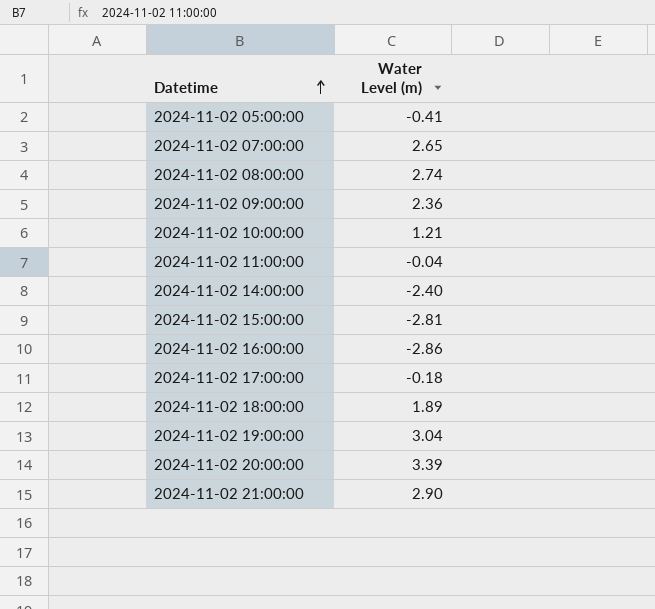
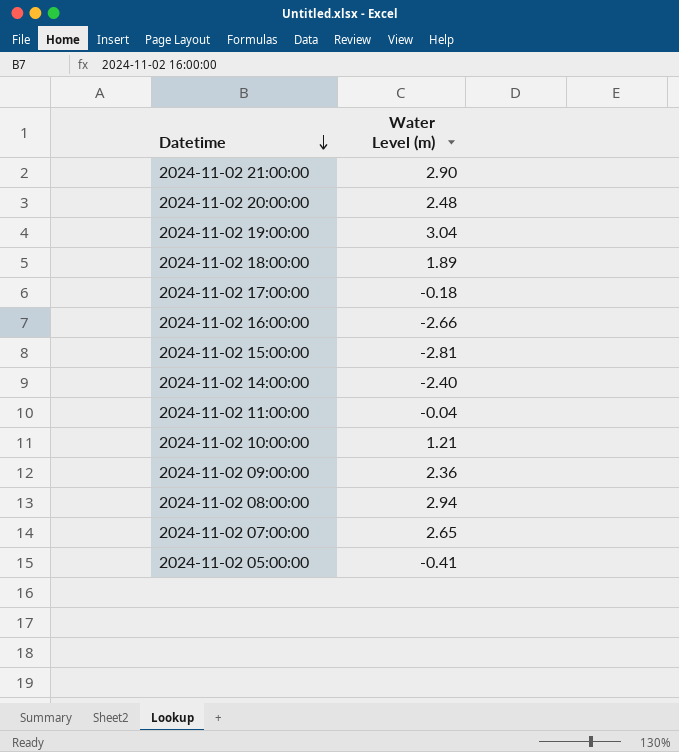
row order: Datetime ascending -> Datetime descending
2024-11-02 20:00:00 | Water Level (m): 3.39 -> 2.48
2024-11-02 16:00:00 | Water Level (m): -2.86 -> -2.66
2024-11-02 08:00:00 | Water Level (m): 2.74 -> 2.94

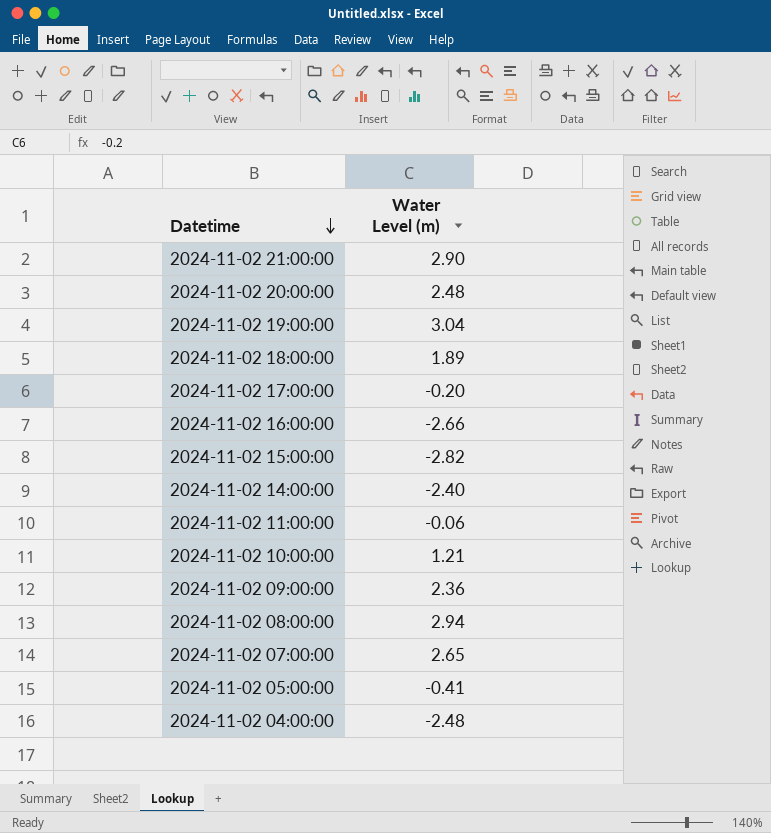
2024-11-02 17:00:00 | Water Level (m): -0.18 -> -0.20
2024-11-02 15:00:00 | Water Level (m): -2.81 -> -2.82
2024-11-02 11:00:00 | Water Level (m): -0.04 -> -0.06
row 2024-11-02 04:00:00: none -> -2.48

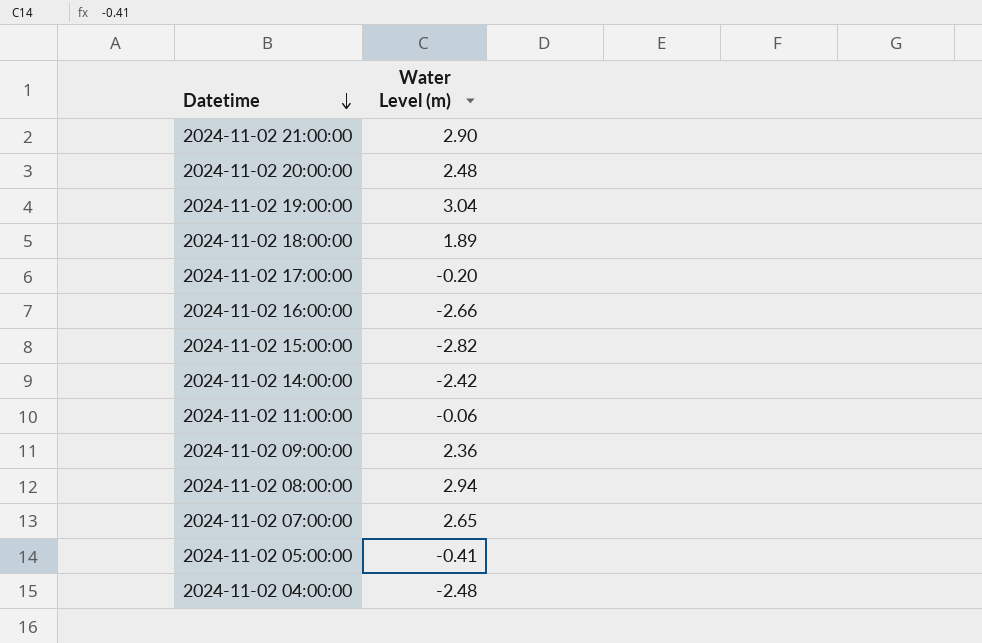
row 2024-11-02 10:00:00: 1.21 -> none
2024-11-02 14:00:00 | Water Level (m): -2.40 -> -2.42

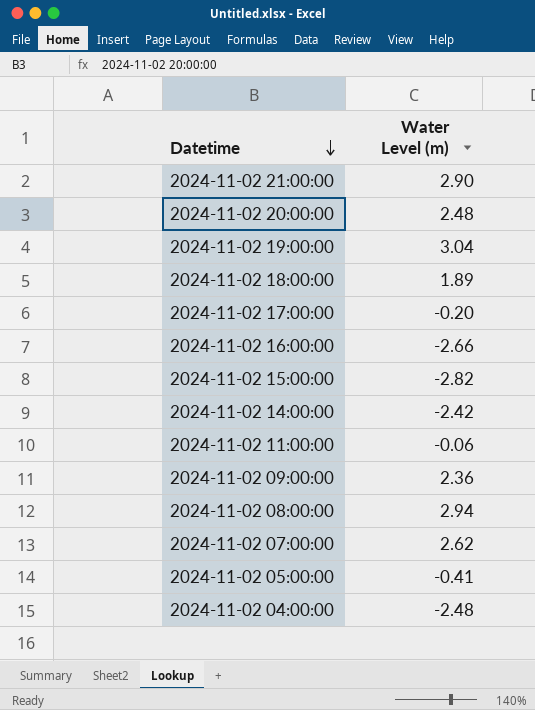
2024-11-02 07:00:00 | Water Level (m): 2.65 -> 2.62

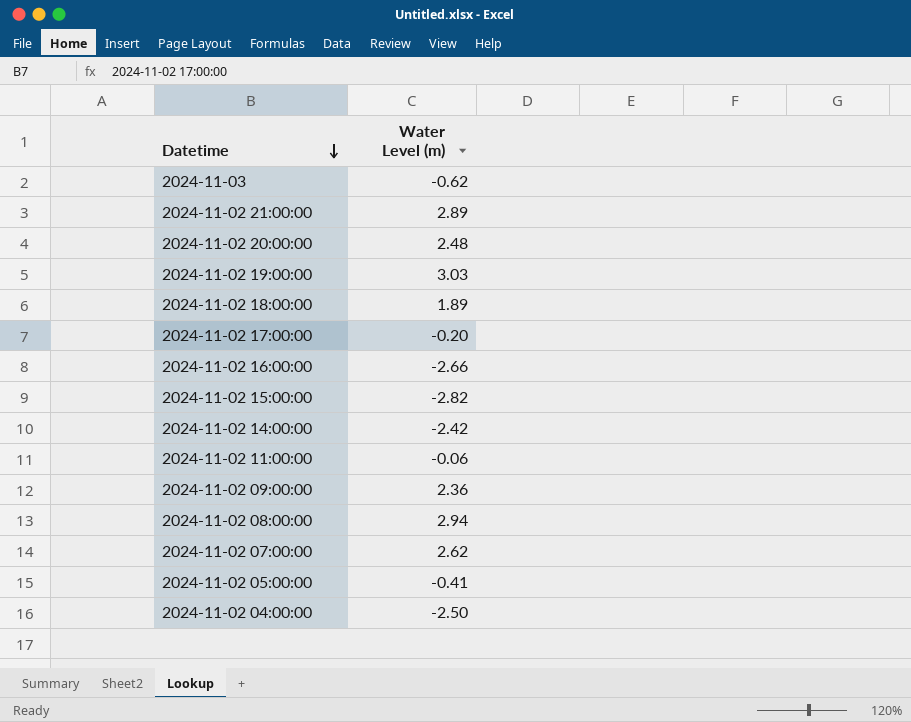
row 2024-11-03: none -> -0.62
2024-11-02 21:00:00 | Water Level (m): 2.90 -> 2.89
2024-11-02 19:00:00 | Water Level (m): 3.04 -> 3.03
2024-11-02 04:00:00 | Water Level (m): -2.48 -> -2.50

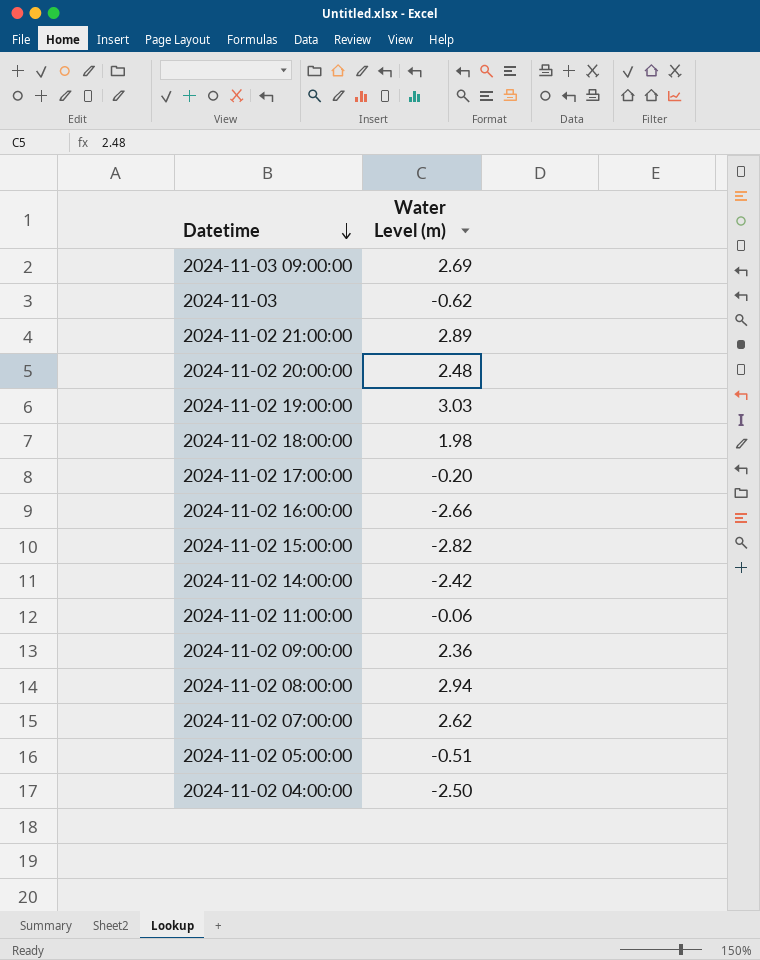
row 2024-11-03 09:00:00: none -> 2.69
2024-11-02 18:00:00 | Water Level (m): 1.89 -> 1.98
2024-11-02 05:00:00 | Water Level (m): -0.41 -> -0.51

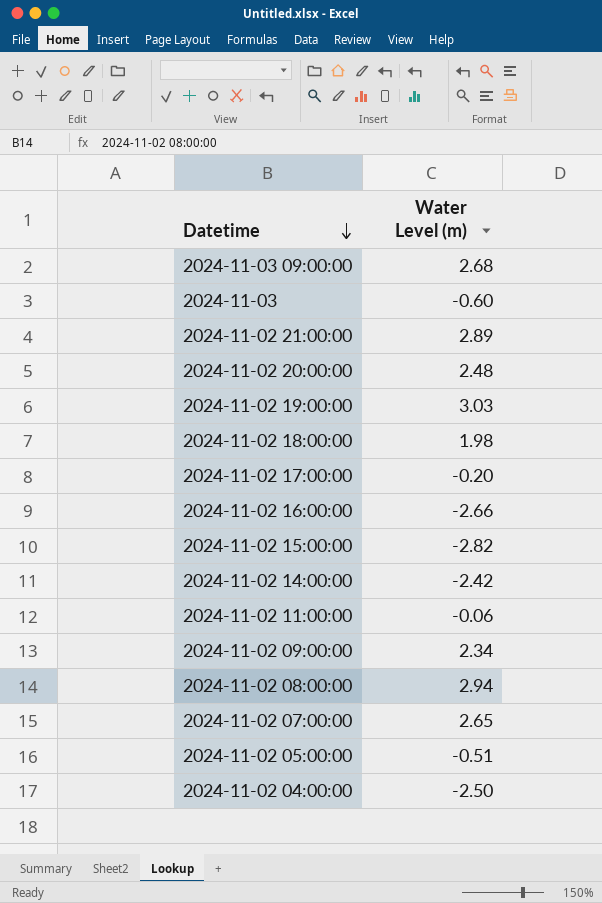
2024-11-03 09:00:00 | Water Level (m): 2.69 -> 2.68
2024-11-03 | Water Level (m): -0.62 -> -0.60
2024-11-02 09:00:00 | Water Level (m): 2.36 -> 2.34
2024-11-02 07:00:00 | Water Level (m): 2.62 -> 2.65

